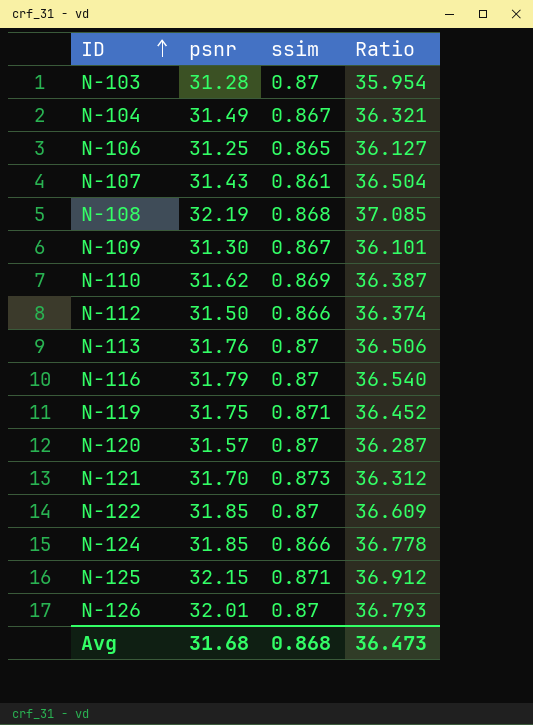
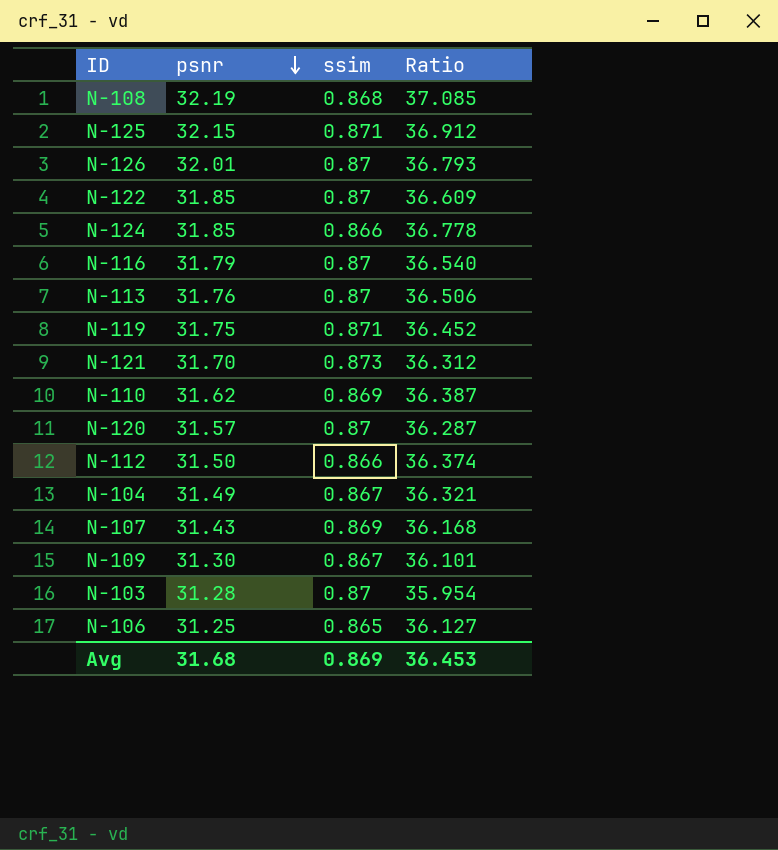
row order: ID ascending -> psnr descending
N-107 | ssim: 0.861 -> 0.869
N-107 | Ratio: 36.504 -> 36.168
Avg | ssim: 0.868 -> 0.869
Avg | Ratio: 36.473 -> 36.453

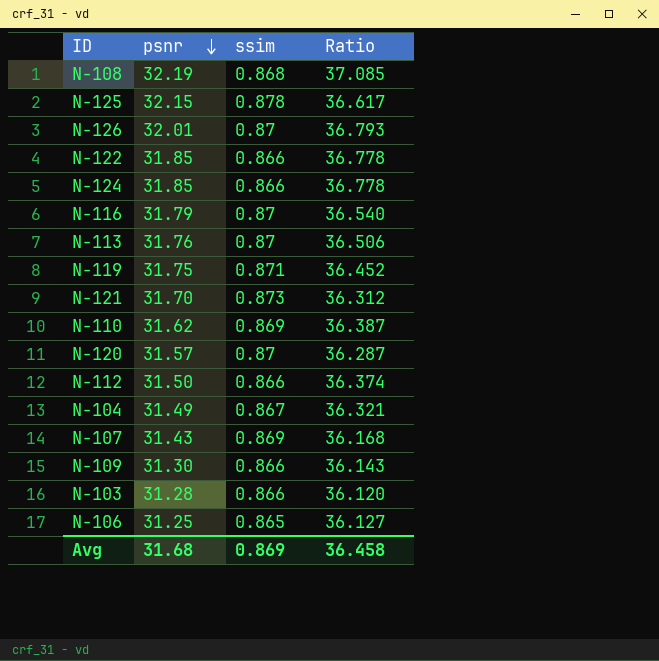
N-125 | ssim: 0.871 -> 0.878
N-125 | Ratio: 36.912 -> 36.617
N-122 | ssim: 0.87 -> 0.866
N-122 | Ratio: 36.609 -> 36.778
N-109 | ssim: 0.867 -> 0.866
N-109 | Ratio: 36.101 -> 36.143
N-103 | ssim: 0.87 -> 0.866
N-103 | Ratio: 35.954 -> 36.120
Avg | Ratio: 36.453 -> 36.458

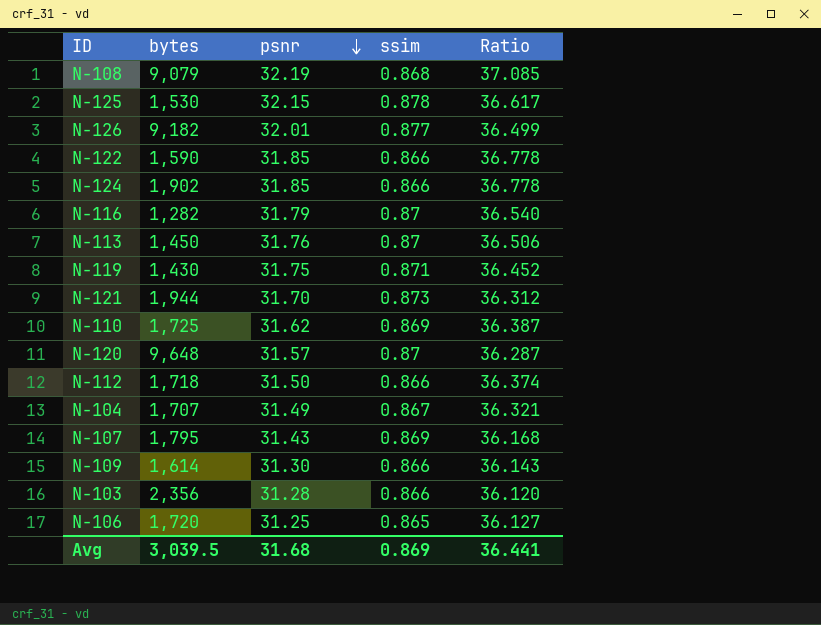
column bytes | position: none -> 2
N-126 | ssim: 0.87 -> 0.877
N-126 | Ratio: 36.793 -> 36.499
Avg | Ratio: 36.458 -> 36.441

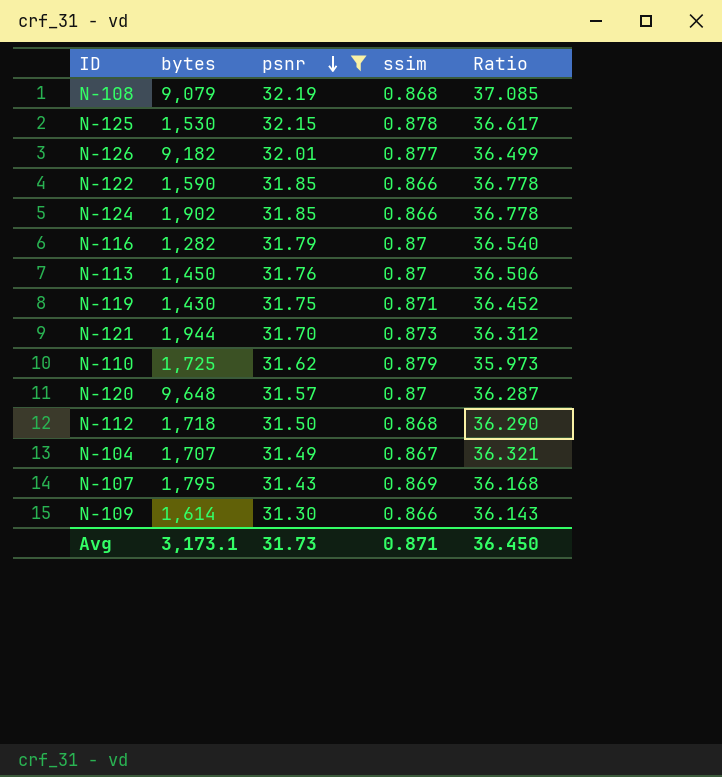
filter: none -> psnr >= 31.30
N-110 | ssim: 0.869 -> 0.879
N-110 | Ratio: 36.387 -> 35.973
N-112 | ssim: 0.866 -> 0.868
N-112 | Ratio: 36.374 -> 36.290
Avg | bytes: 3,039.5 -> 3,173.1
Avg | psnr: 31.68 -> 31.73
Avg | ssim: 0.869 -> 0.871
Avg | Ratio: 36.441 -> 36.450

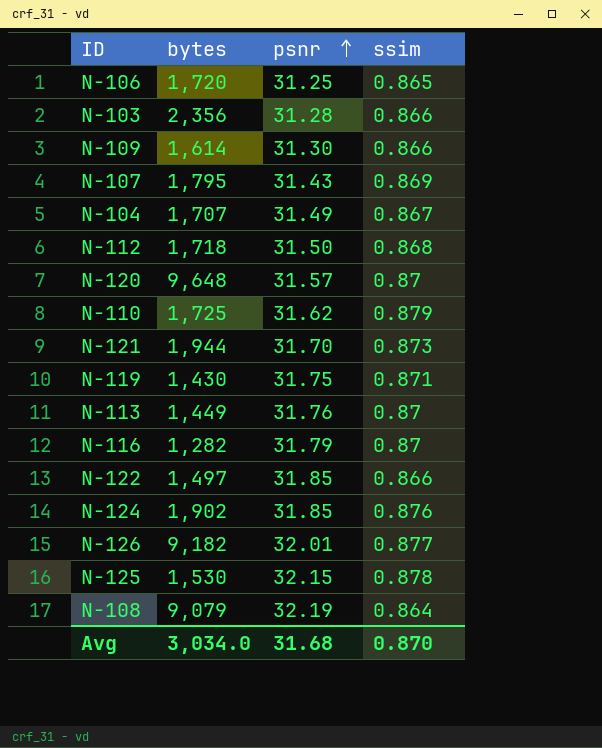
filter: psnr >= 31.30 -> none
row order: psnr descending -> psnr ascending
column Ratio | formula: [psnr] / [ssim] -> none
N-113 | bytes: 1,450 -> 1,449
N-122 | bytes: 1,590 -> 1,497
N-124 | ssim: 0.866 -> 0.876
N-108 | ssim: 0.868 -> 0.864
Avg | bytes: 3,173.1 -> 3,034.0
Avg | psnr: 31.73 -> 31.68
Avg | ssim: 0.871 -> 0.870

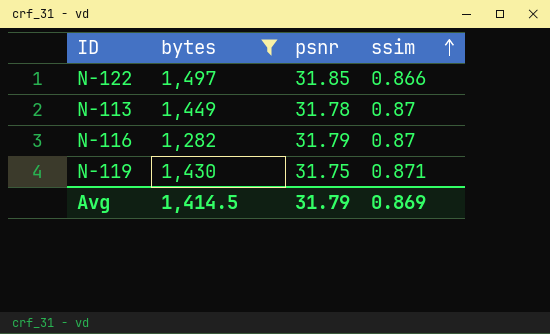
filter: none -> bytes <= 1,497
row order: psnr ascending -> ssim ascending
N-113 | psnr: 31.76 -> 31.78
Avg | bytes: 3,034.0 -> 1,414.5
Avg | psnr: 31.68 -> 31.79
Avg | ssim: 0.870 -> 0.869

